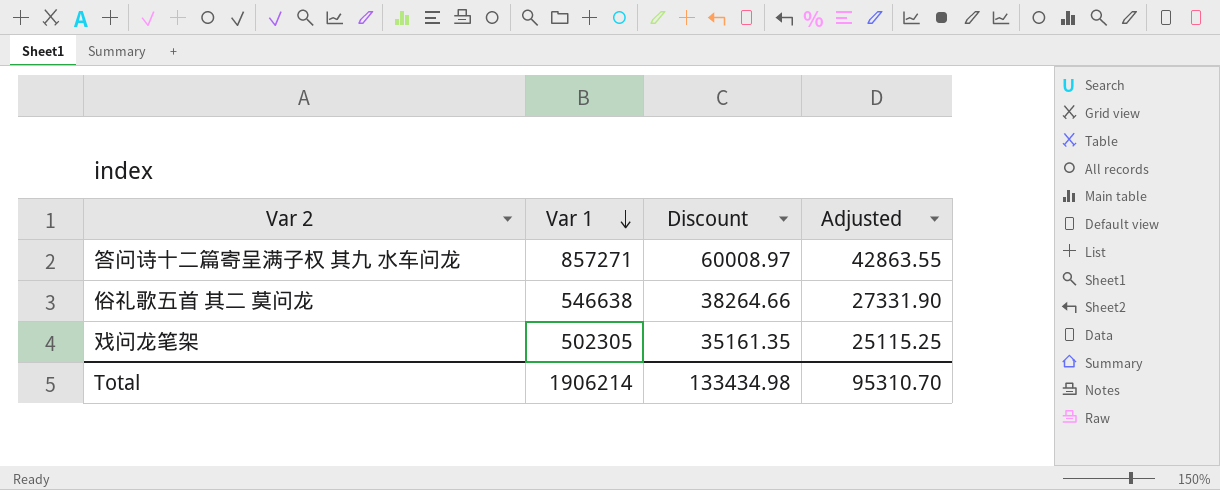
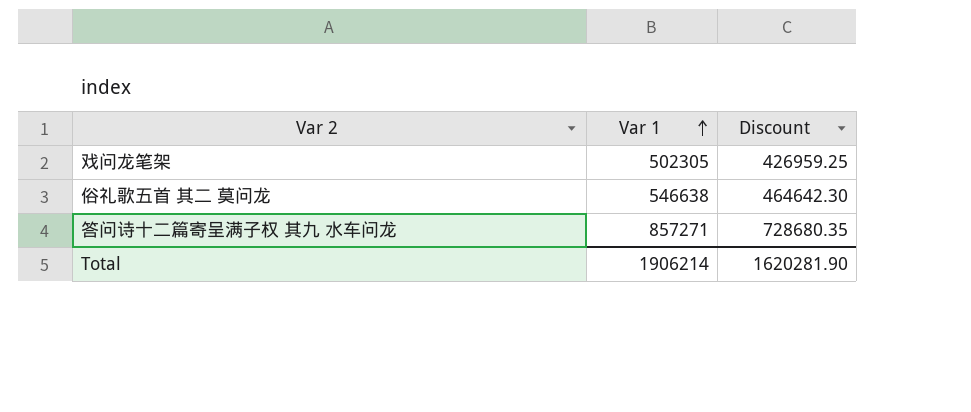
row order: Var 1 descending -> Var 1 ascending
column Adjusted | formula: [Var 1] * 0.05 -> none
column Discount | formula: [Var 1] * 0.07 -> [Var 1] * 0.85
Total | Discount: 133434.98 -> 1620281.90

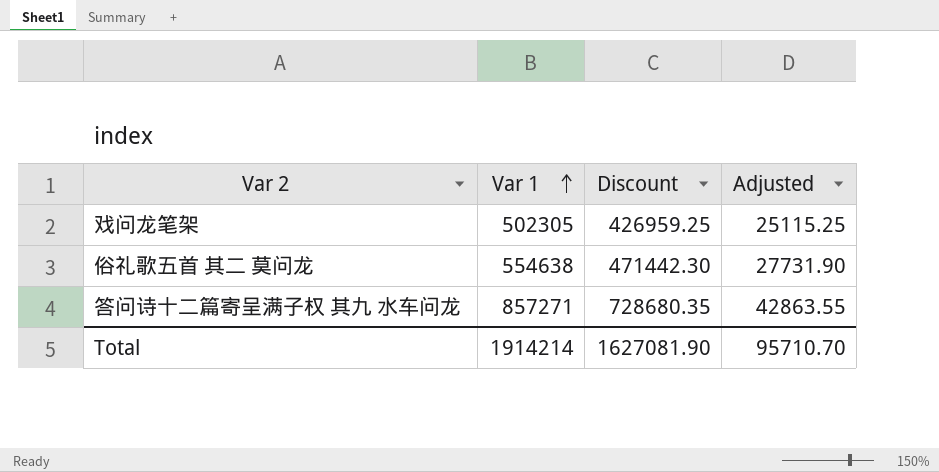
column Adjusted | formula: none -> [Var 1] * 0.05
俗礼歌五首 其二 莫问龙 | Var 1: 546638 -> 554638
俗礼歌五首 其二 莫问龙 | Discount: 464642.30 -> 471442.30
Total | Var 1: 1906214 -> 1914214
Total | Discount: 1620281.90 -> 1627081.90

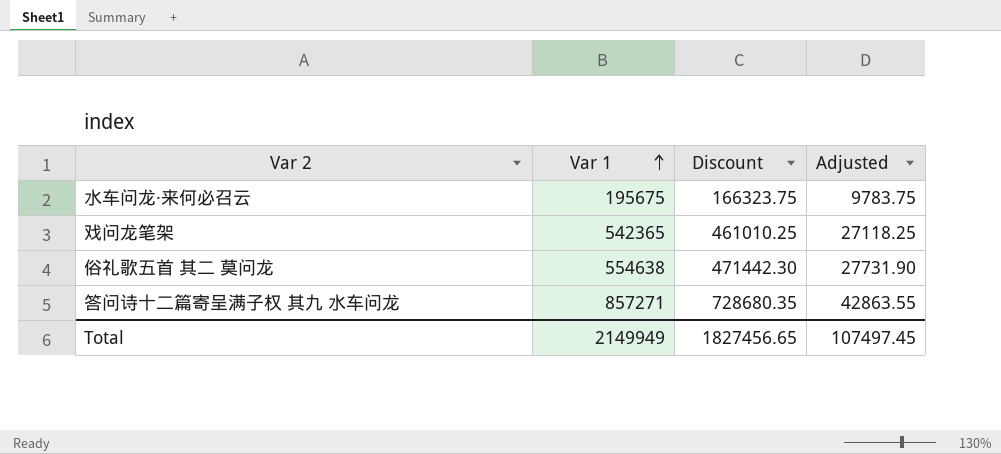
row 水车问龙·来何必召云: none -> 195675 | 166323.75 | 9783.75
戏问龙笔架 | Var 1: 502305 -> 542365
戏问龙笔架 | Discount: 426959.25 -> 461010.25
戏问龙笔架 | Adjusted: 25115.25 -> 27118.25
Total | Var 1: 1914214 -> 2149949
Total | Discount: 1627081.90 -> 1827456.65
Total | Adjusted: 95710.70 -> 107497.45

